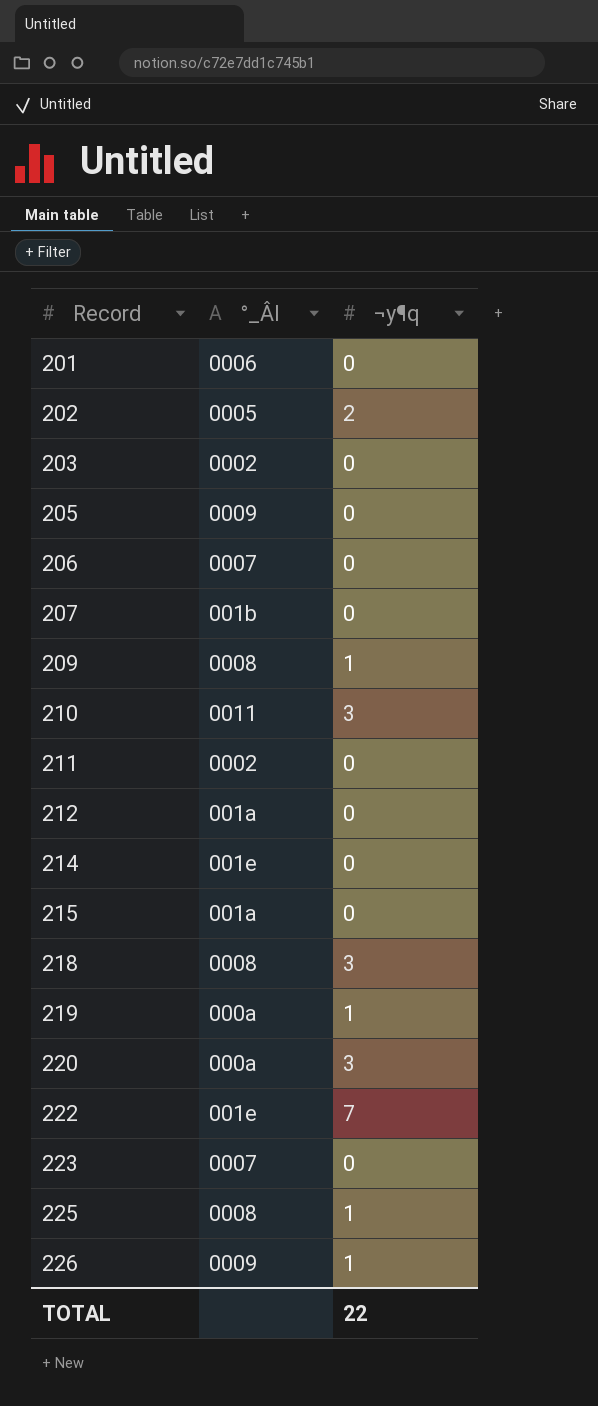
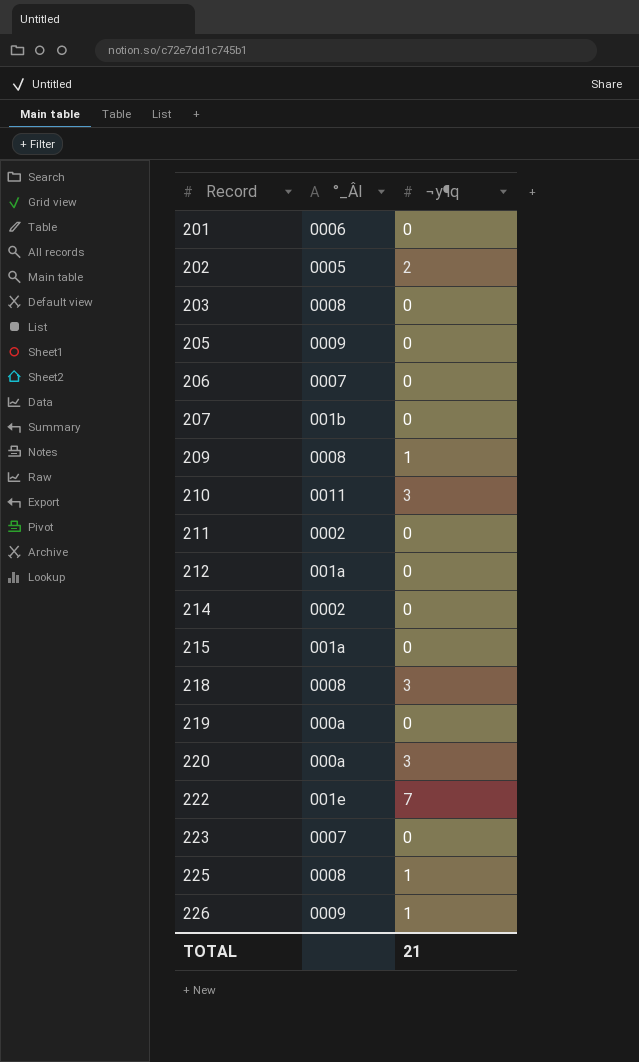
203 | °_ÂI: 0002 -> 0008
214 | °_ÂI: 001e -> 0002
219 | ¬y¶q: 1 -> 0
TOTAL | ¬y¶q: 22 -> 21

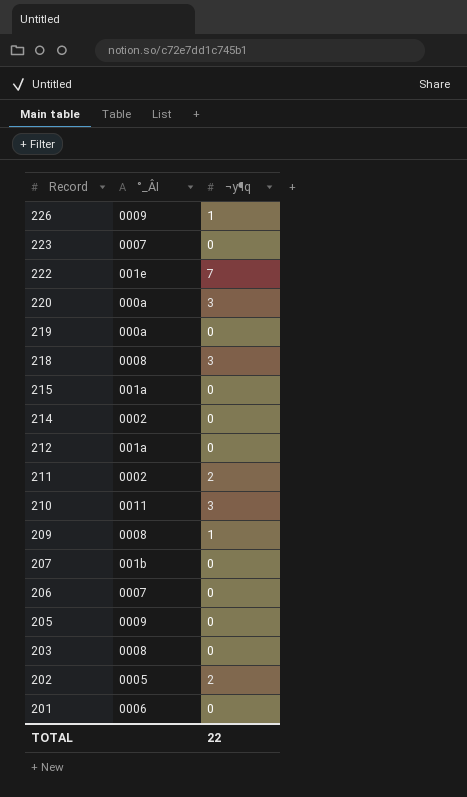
row order: Record ascending -> Record descending
row 225: 0008 | 1 -> none
211 | ¬y¶q: 0 -> 2
TOTAL | ¬y¶q: 21 -> 22

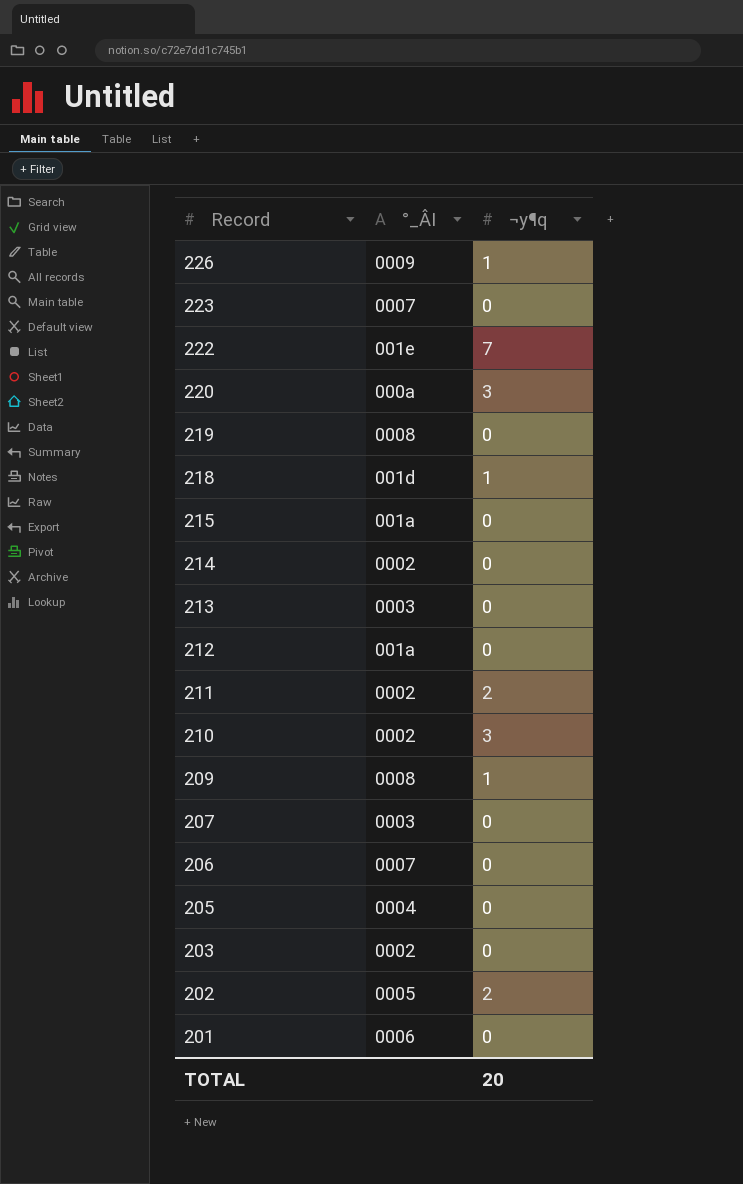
219 | °_ÂI: 000a -> 0008
218 | °_ÂI: 0008 -> 001d
218 | ¬y¶q: 3 -> 1
row 213: none -> 0003 | 0
210 | °_ÂI: 0011 -> 0002
207 | °_ÂI: 001b -> 0003
205 | °_ÂI: 0009 -> 0004
203 | °_ÂI: 0008 -> 0002
TOTAL | ¬y¶q: 22 -> 20

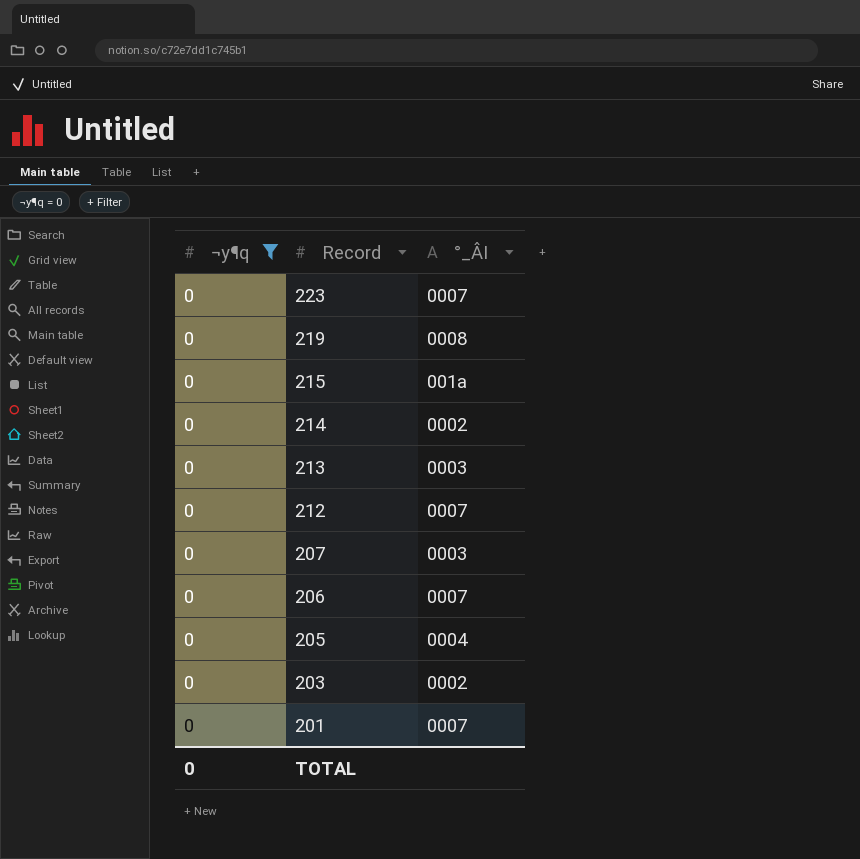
filter: none -> ¬y¶q = 0
column ¬y¶q | position: 3 -> 1
212 | °_ÂI: 001a -> 0007
201 | °_ÂI: 0006 -> 0007
TOTAL | ¬y¶q: 20 -> 0

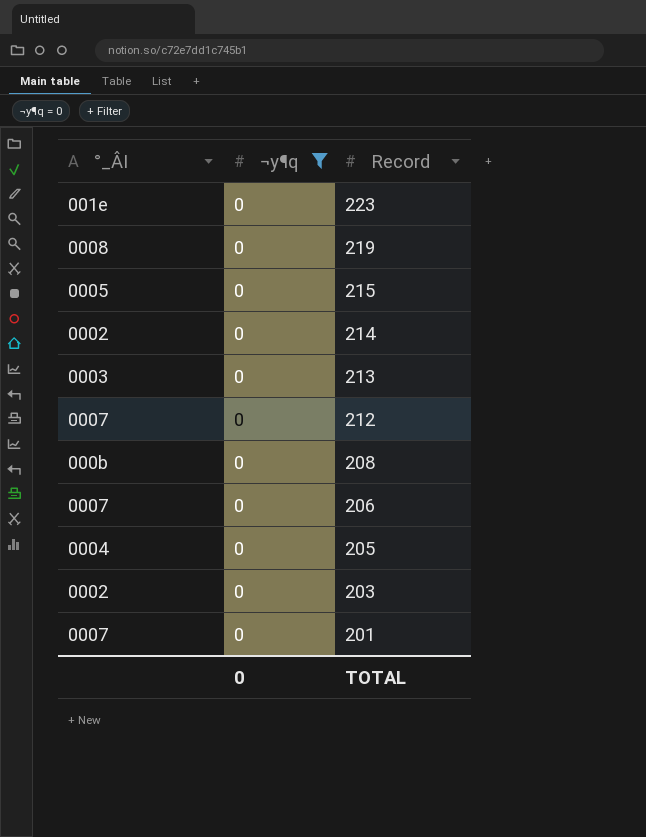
column °_ÂI | position: 3 -> 1
row 207: 0 | 0003 -> none
223 | °_ÂI: 0007 -> 001e
215 | °_ÂI: 001a -> 0005
row 208: none -> 000b | 0

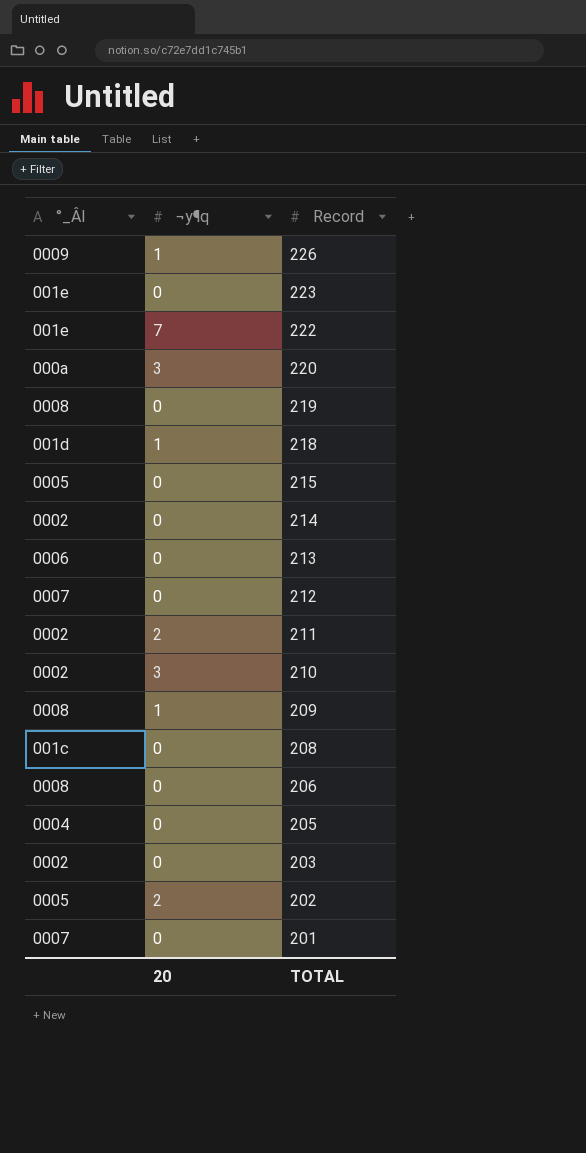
filter: ¬y¶q = 0 -> none
213 | °_ÂI: 0003 -> 0006
208 | °_ÂI: 000b -> 001c
206 | °_ÂI: 0007 -> 0008
TOTAL | ¬y¶q: 0 -> 20

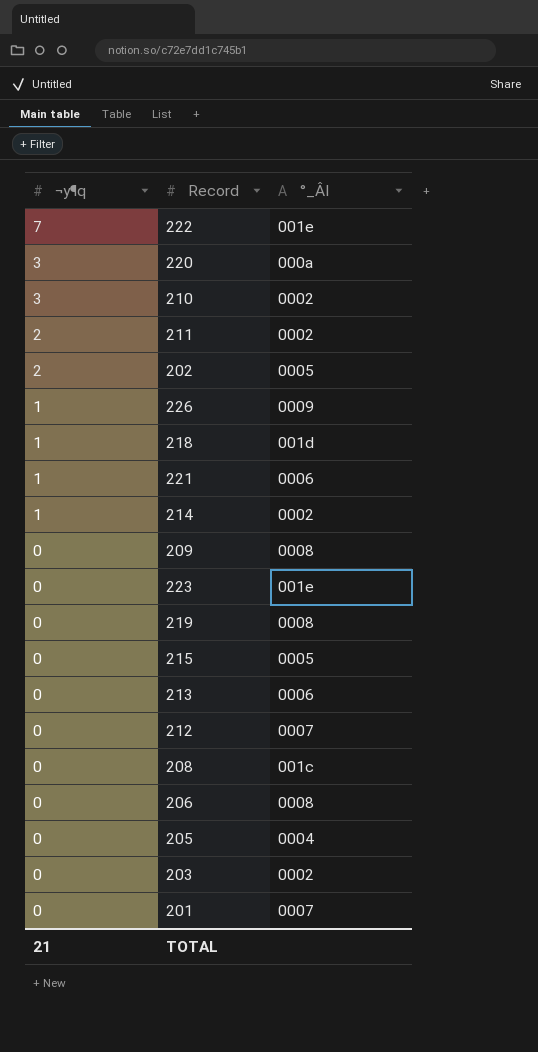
row order: Record descending -> ¬y¶q descending
column °_ÂI | position: 1 -> 3
row 221: none -> 1 | 0006
214 | ¬y¶q: 0 -> 1
209 | ¬y¶q: 1 -> 0
TOTAL | ¬y¶q: 20 -> 21

